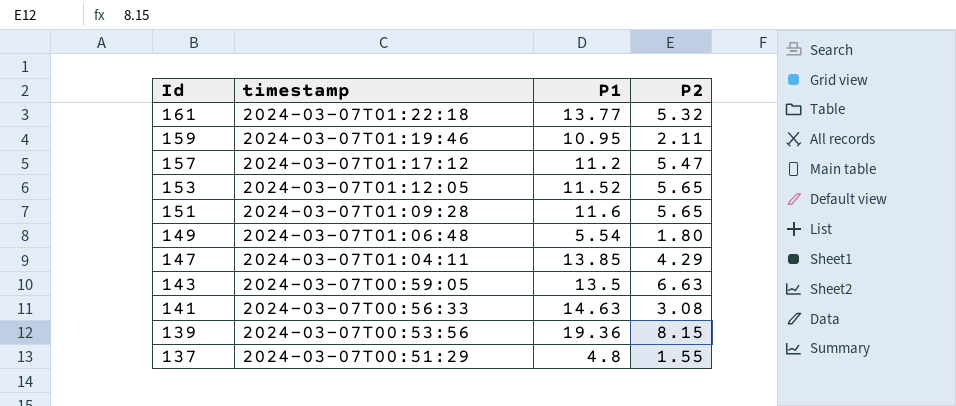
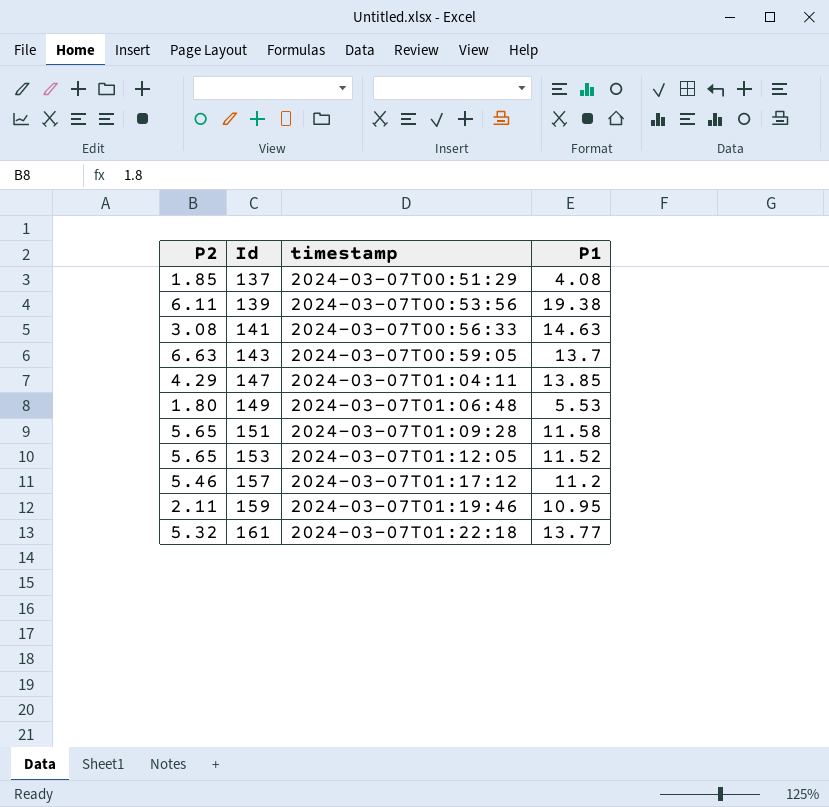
row order: Id descending -> Id ascending
column P2 | position: 4 -> 1
137 | P2: 1.55 -> 1.85
137 | P1: 4.8 -> 4.08
139 | P2: 8.15 -> 6.11
139 | P1: 19.36 -> 19.38
143 | P1: 13.5 -> 13.7
149 | P1: 5.54 -> 5.53
151 | P1: 11.6 -> 11.58
157 | P2: 5.47 -> 5.46

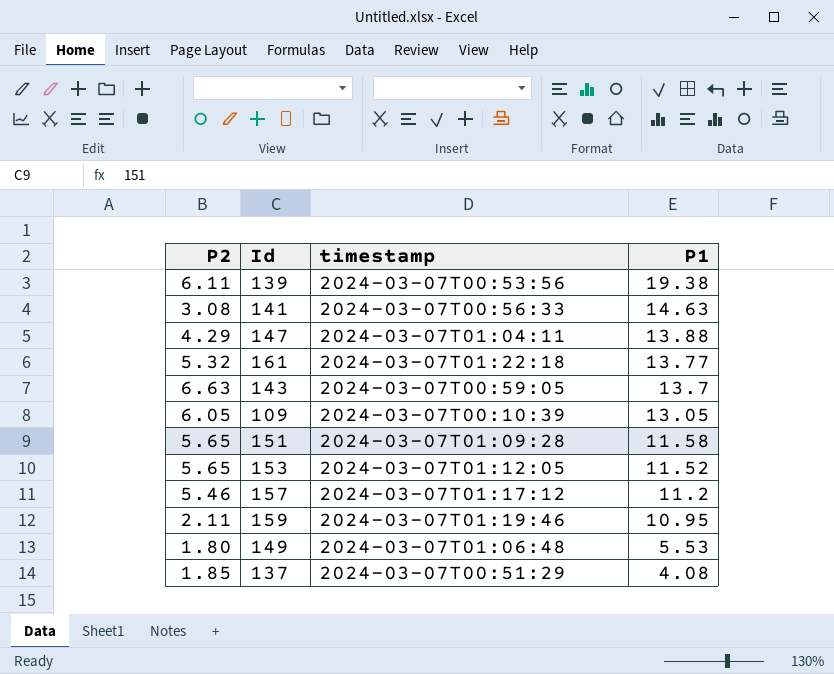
row order: Id ascending -> P1 descending
147 | P1: 13.85 -> 13.88
row 109: none -> 6.05 | 2024-03-07T00:10:39 | 13.05

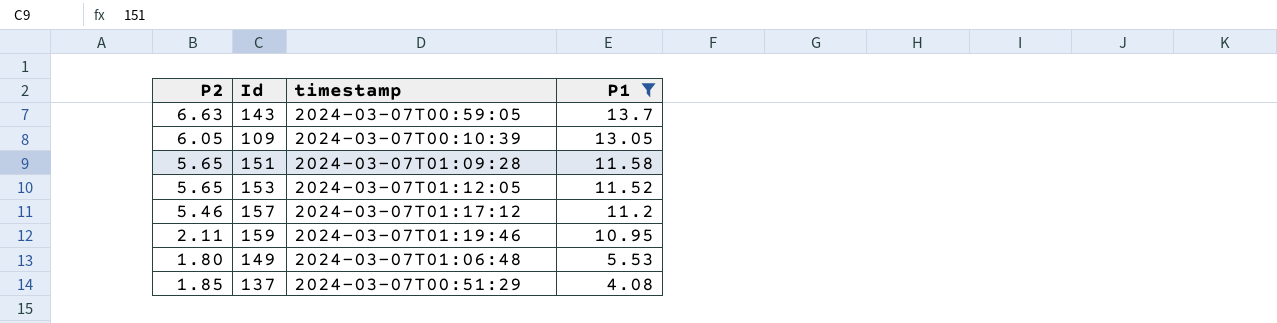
filter: none -> P1 <= 13.7

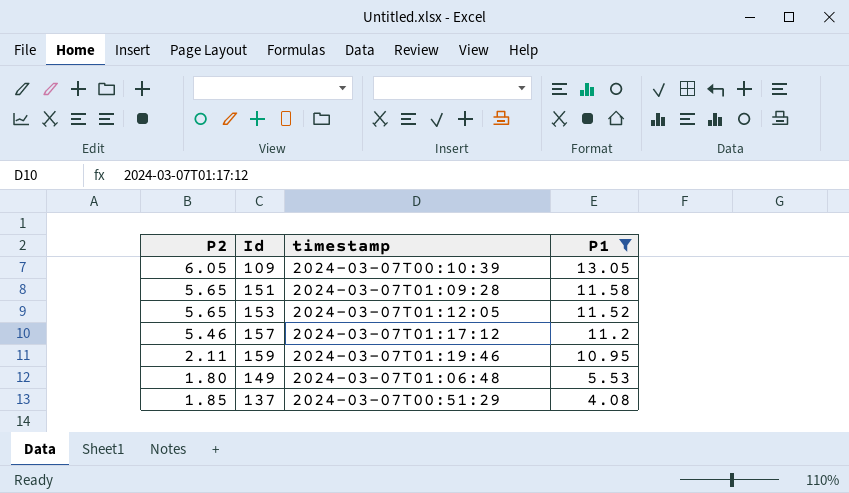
row 143: 6.63 | 2024-03-07T00:59:05 | 13.7 -> none

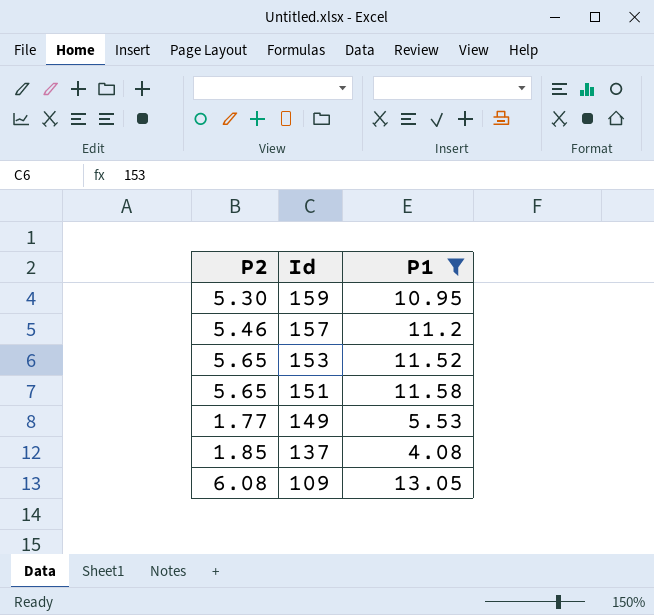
row order: P1 descending -> Id descending
column timestamp | position: 3 -> none
159 | P2: 2.11 -> 5.30
149 | P2: 1.80 -> 1.77
109 | P2: 6.05 -> 6.08

